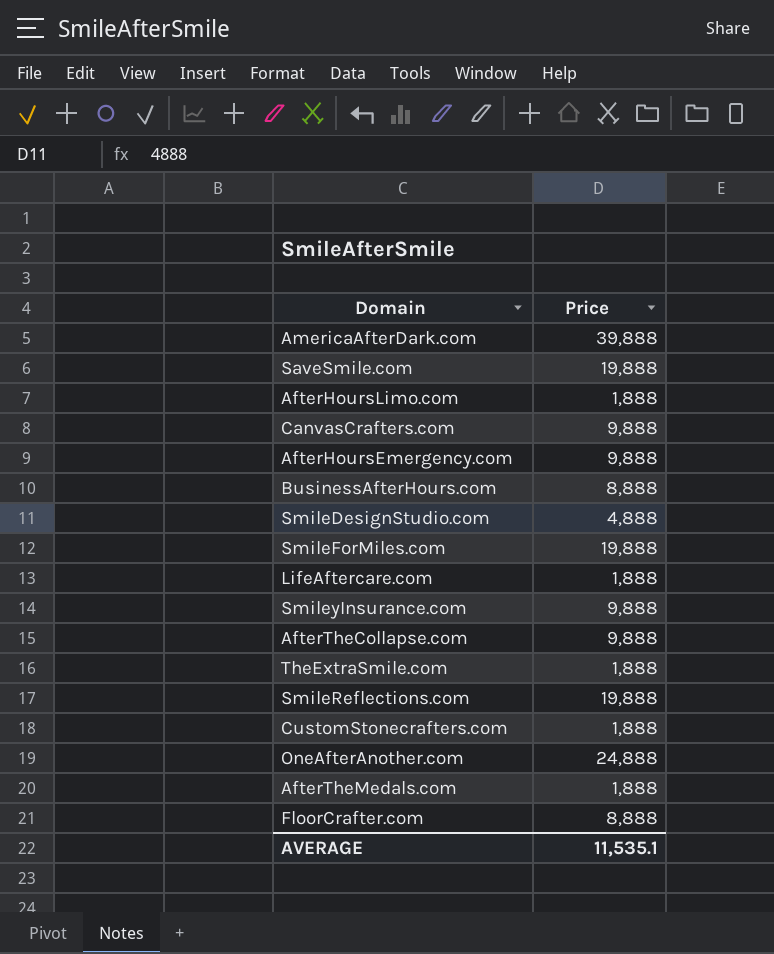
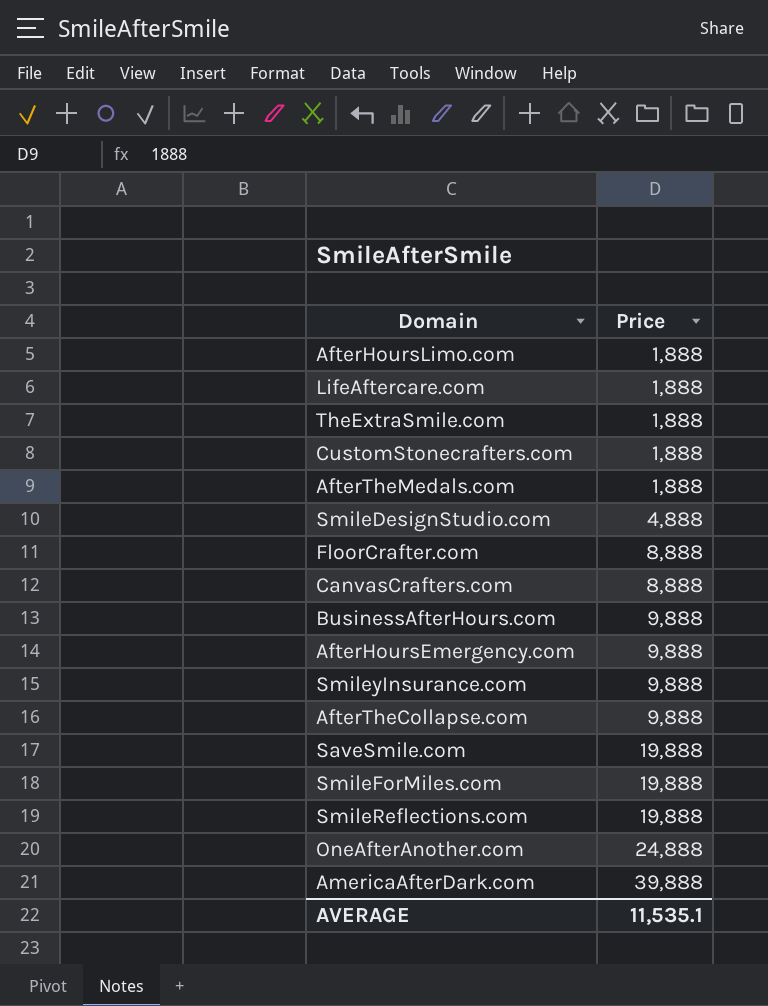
row order: none -> Price ascending
CanvasCrafters.com | Price: 9,888 -> 8,888
BusinessAfterHours.com | Price: 8,888 -> 9,888

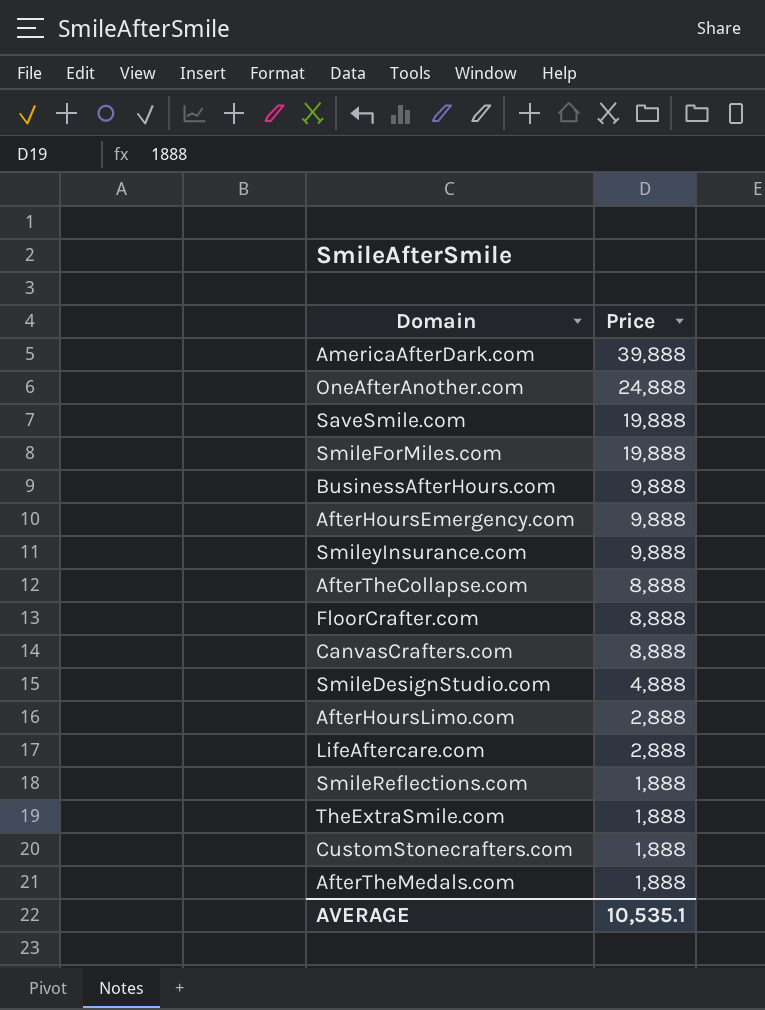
row order: Price ascending -> Price descending
AfterTheCollapse.com | Price: 9,888 -> 8,888
AfterHoursLimo.com | Price: 1,888 -> 2,888
LifeAftercare.com | Price: 1,888 -> 2,888
SmileReflections.com | Price: 19,888 -> 1,888
AVERAGE | Price: 11,535.1 -> 10,535.1

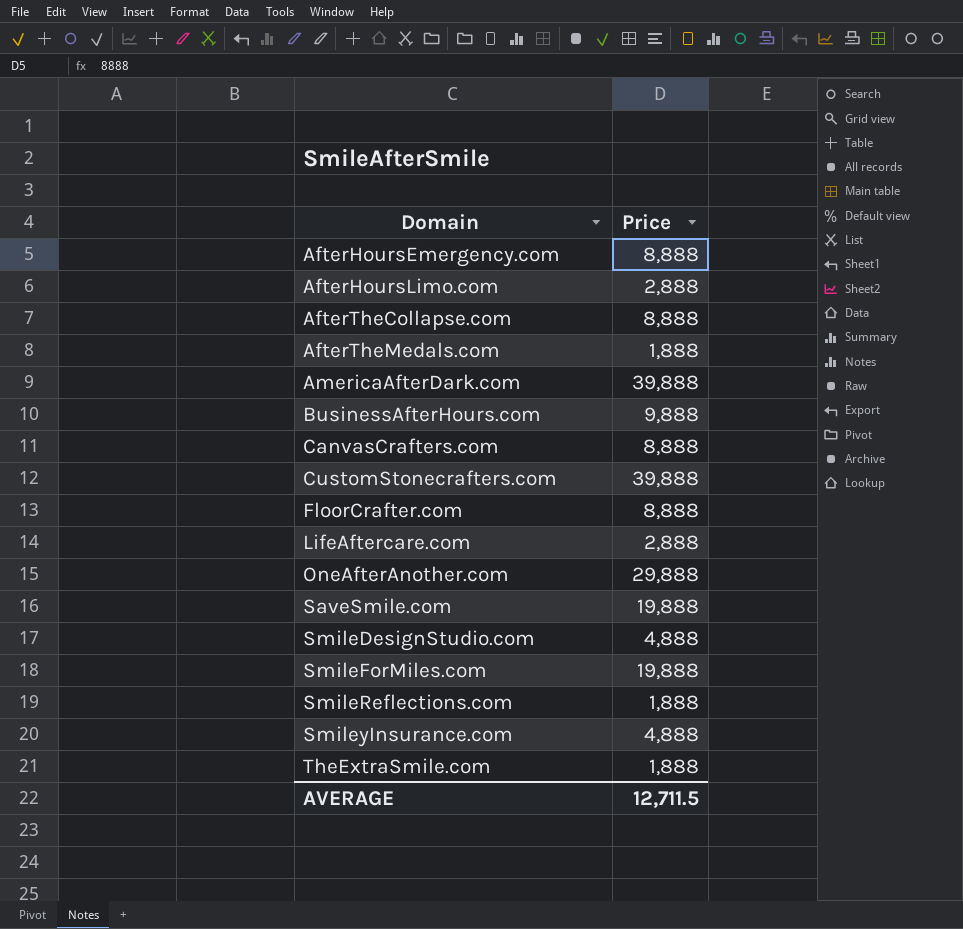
row order: Price descending -> Domain ascending
AfterHoursEmergency.com | Price: 9,888 -> 8,888
CustomStonecrafters.com | Price: 1,888 -> 39,888
OneAfterAnother.com | Price: 24,888 -> 29,888
SmileyInsurance.com | Price: 9,888 -> 4,888
AVERAGE | Price: 10,535.1 -> 12,711.5

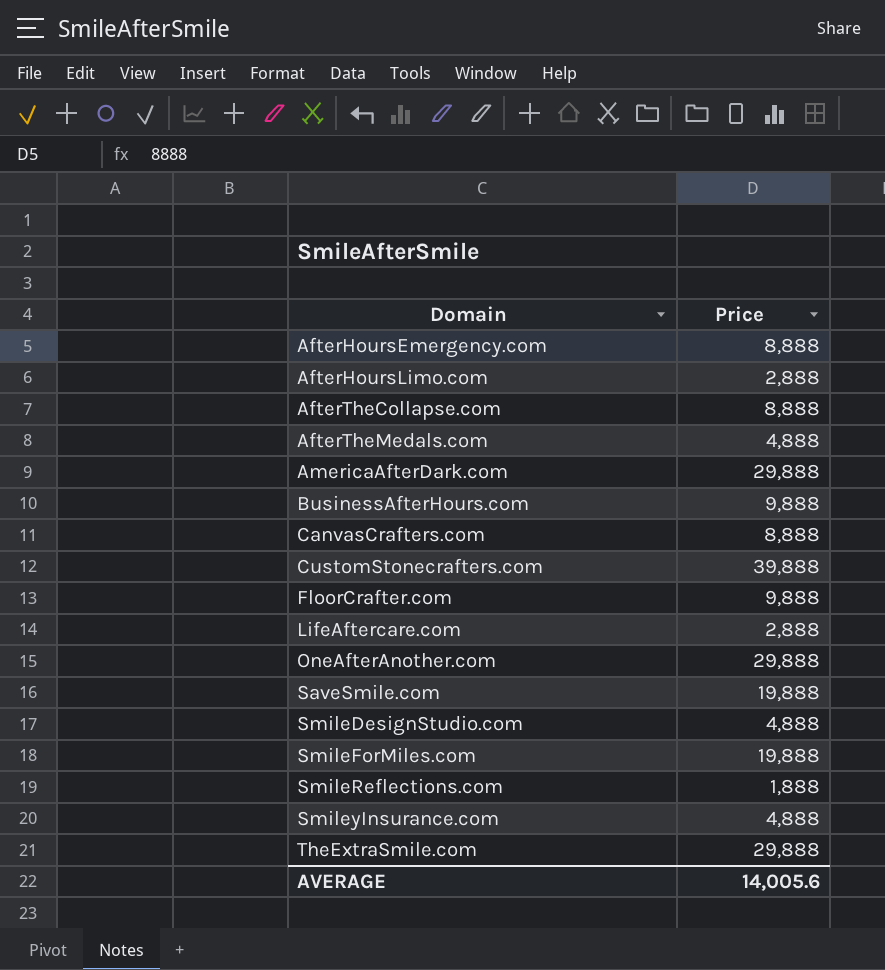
AfterTheMedals.com | Price: 1,888 -> 4,888
AmericaAfterDark.com | Price: 39,888 -> 29,888
FloorCrafter.com | Price: 8,888 -> 9,888
TheExtraSmile.com | Price: 1,888 -> 29,888
AVERAGE | Price: 12,711.5 -> 14,005.6

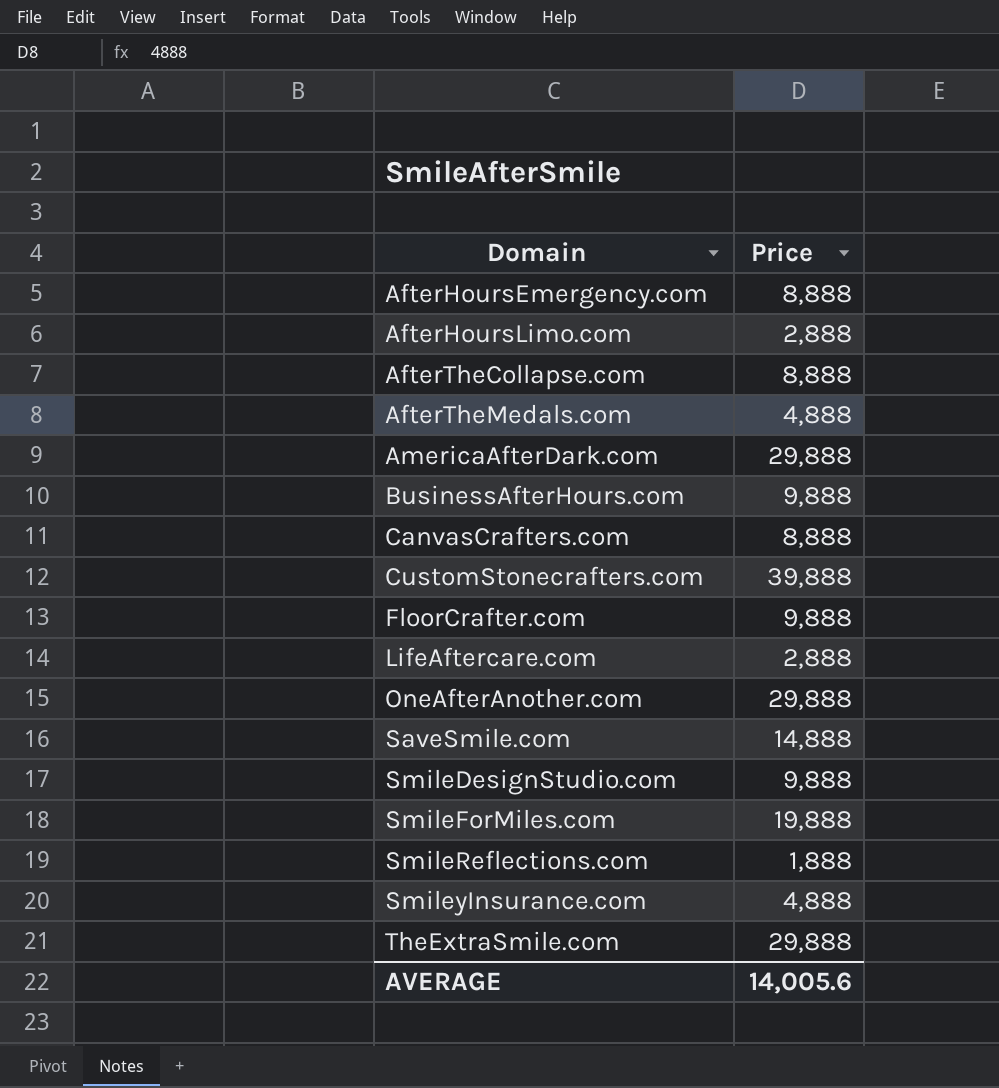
SaveSmile.com | Price: 19,888 -> 14,888
SmileDesignStudio.com | Price: 4,888 -> 9,888

